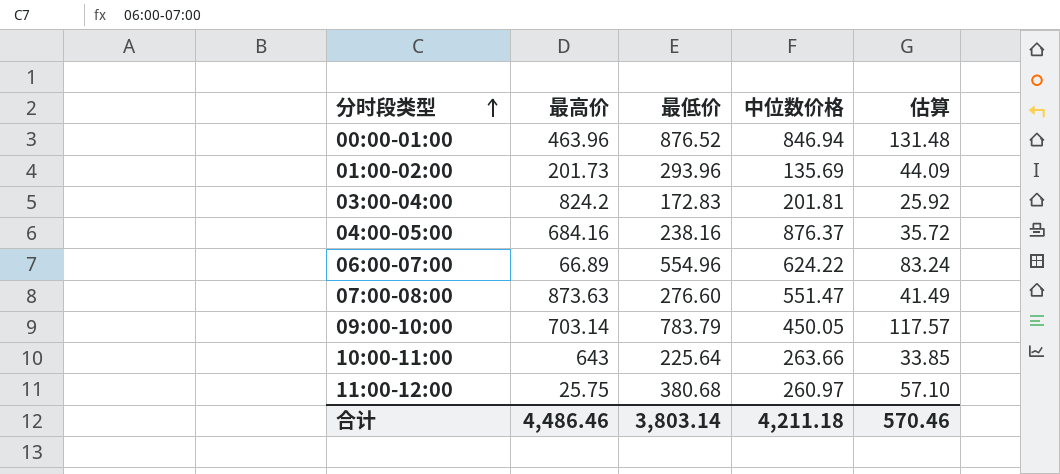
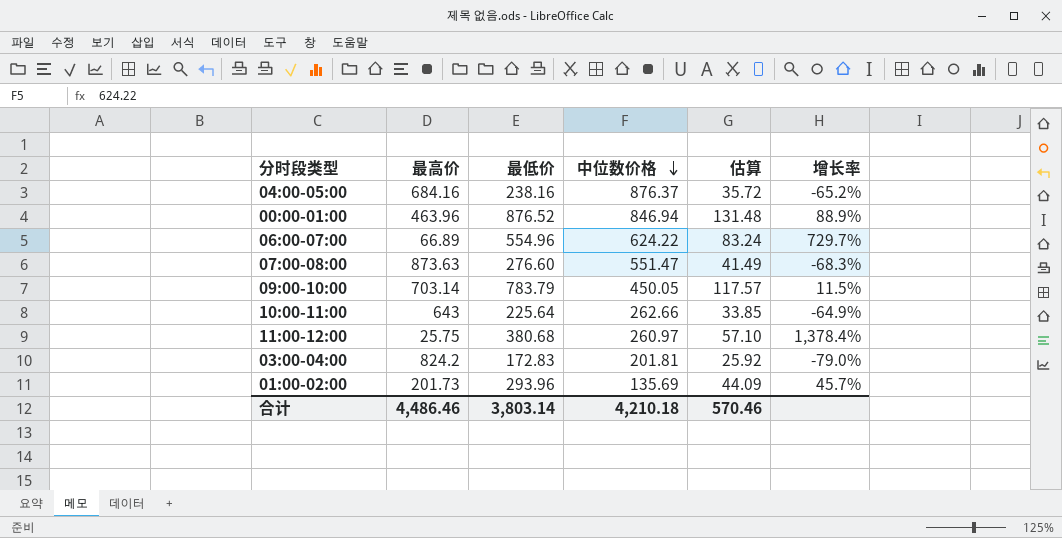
row order: 分时段类型 ascending -> 中位数价格 descending
column 增长率 | formula: none -> ([最低价] - [最高价]) / [最高价]
10:00-11:00 | 中位数价格: 263.66 -> 262.66
合计 | 中位数价格: 4,211.18 -> 4,210.18

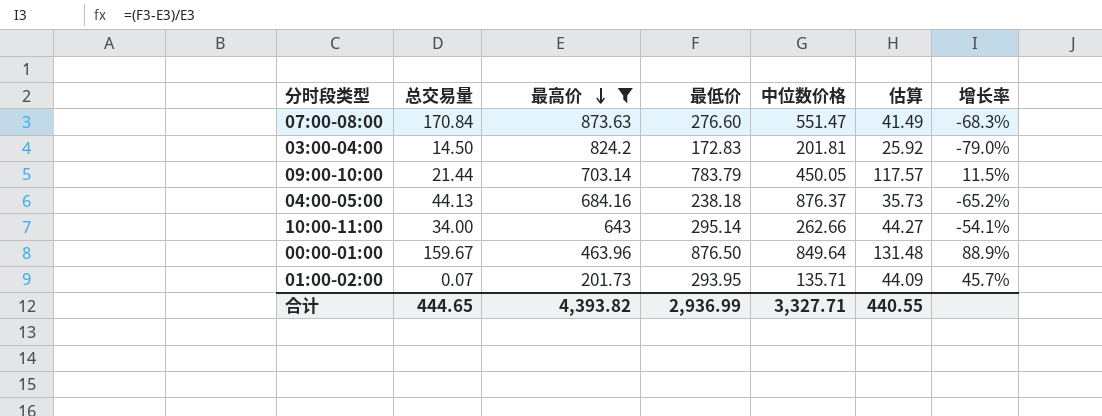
filter: none -> 最高价 >= 201.73
row order: 中位数价格 descending -> 最高价 descending
column 总交易量 | position: none -> 2
04:00-05:00 | 最低价: 238.16 -> 238.18
04:00-05:00 | 估算: 35.72 -> 35.73
10:00-11:00 | 最低价: 225.64 -> 295.14
10:00-11:00 | 估算: 33.85 -> 44.27
10:00-11:00 | 增长率: -64.9% -> -54.1%
00:00-01:00 | 最低价: 876.52 -> 876.50
00:00-01:00 | 中位数价格: 846.94 -> 849.64
01:00-02:00 | 最低价: 293.96 -> 293.95
01:00-02:00 | 中位数价格: 135.69 -> 135.71
合计 | 最高价: 4,486.46 -> 4,393.82
合计 | 最低价: 3,803.14 -> 2,936.99
合计 | 中位数价格: 4,210.18 -> 3,327.71
合计 | 估算: 570.46 -> 440.55

